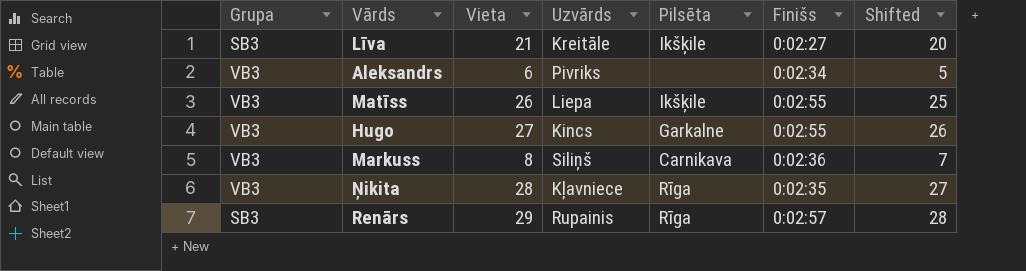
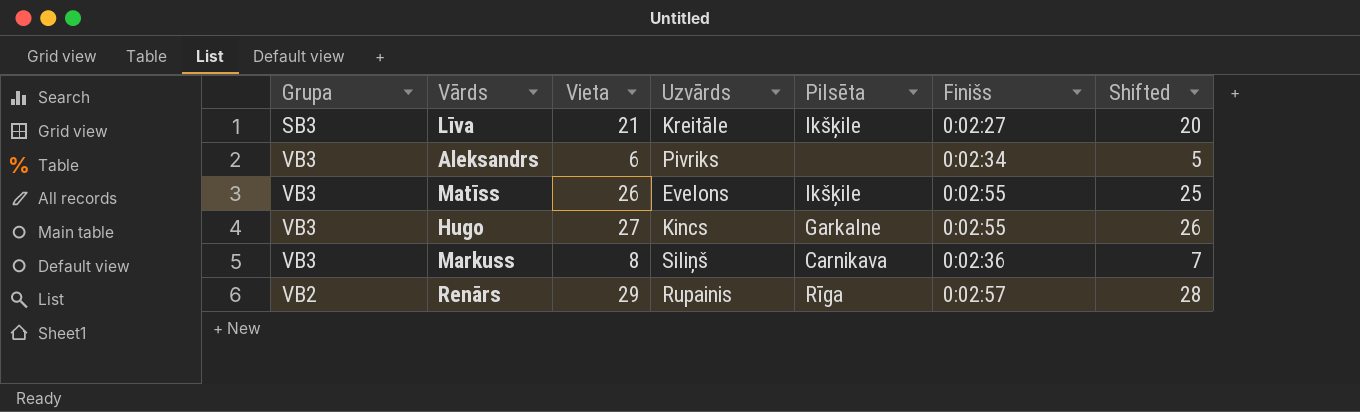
row Ņikita: VB3 | 28 | Kļavniece | Rīga | 0:02:35 | 27 -> none
Matīss | Uzvārds: Liepa -> Evelons
Renārs | Grupa: SB3 -> VB2

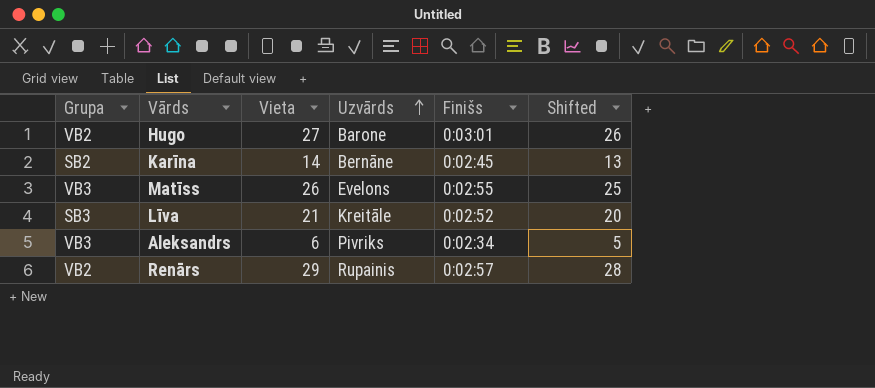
row order: none -> Uzvārds ascending
column Pilsēta | position: 5 -> none
row Markuss: VB3 | 8 | Siliņš | Carnikava | 0:02:36 | 7 -> none
Hugo | Grupa: VB3 -> VB2
Hugo | Uzvārds: Kincs -> Barone
Hugo | Finišs: 0:02:55 -> 0:03:01
row Karīna: none -> SB2 | 14 | Bernāne | 0:02:45 | 13
Līva | Finišs: 0:02:27 -> 0:02:52

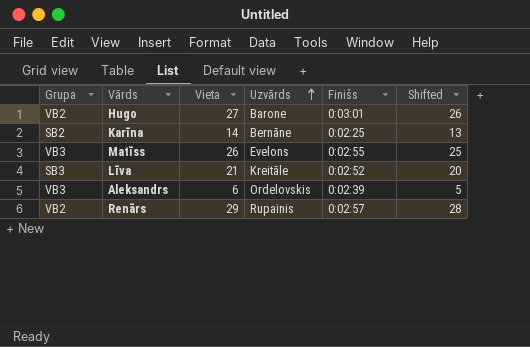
Karīna | Finišs: 0:02:45 -> 0:02:25
Aleksandrs | Uzvārds: Pivriks -> Ordelovskis
Aleksandrs | Finišs: 0:02:34 -> 0:02:39

